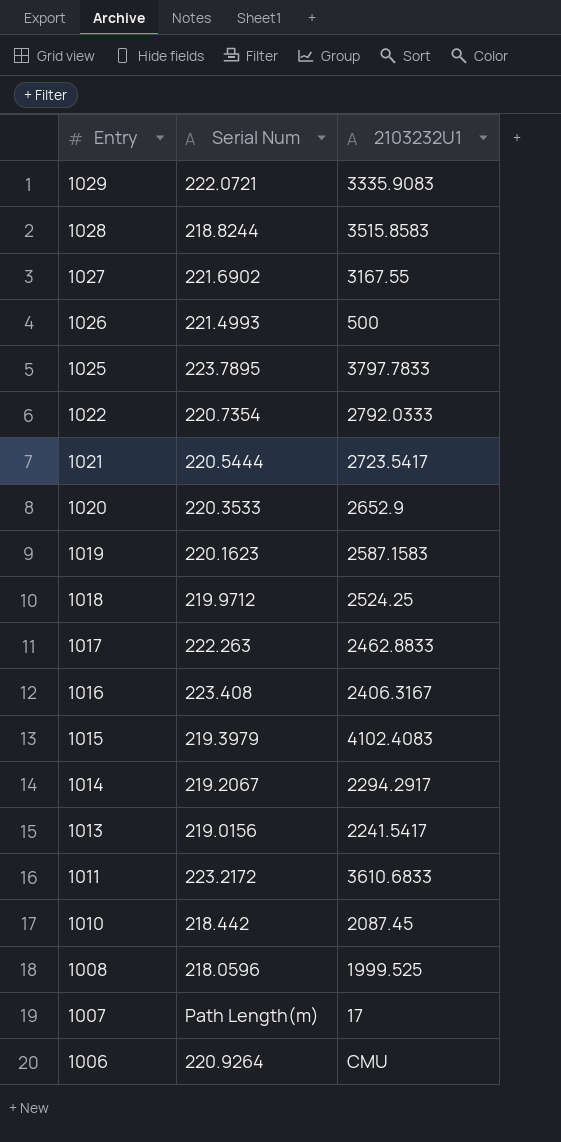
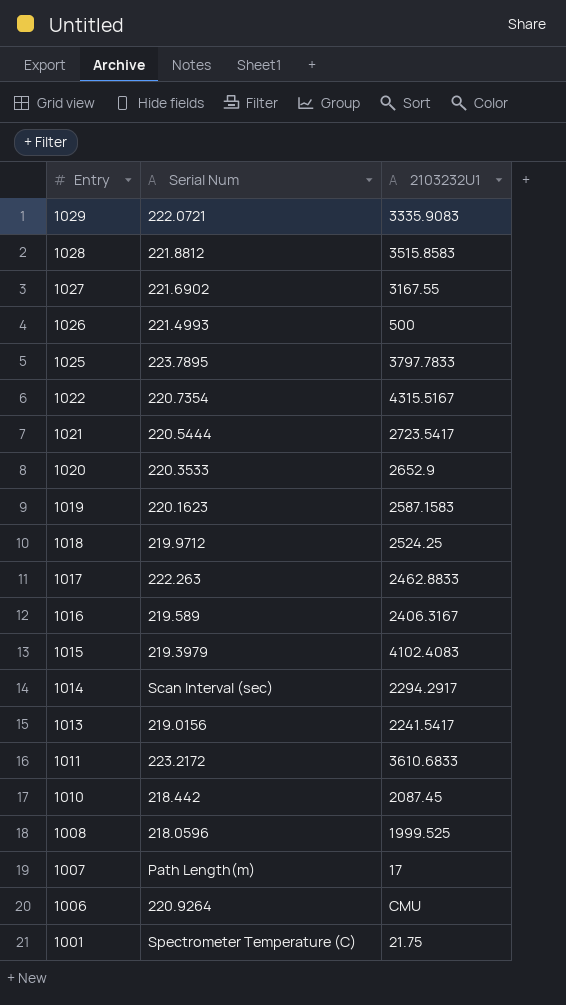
1028 | Serial Num: 218.8244 -> 221.8812
1022 | 2103232U1: 2792.0333 -> 4315.5167
1016 | Serial Num: 223.408 -> 219.589
1014 | Serial Num: 219.2067 -> Scan Interval (sec)
row 1001: none -> Spectrometer Temperature (C) | 21.75

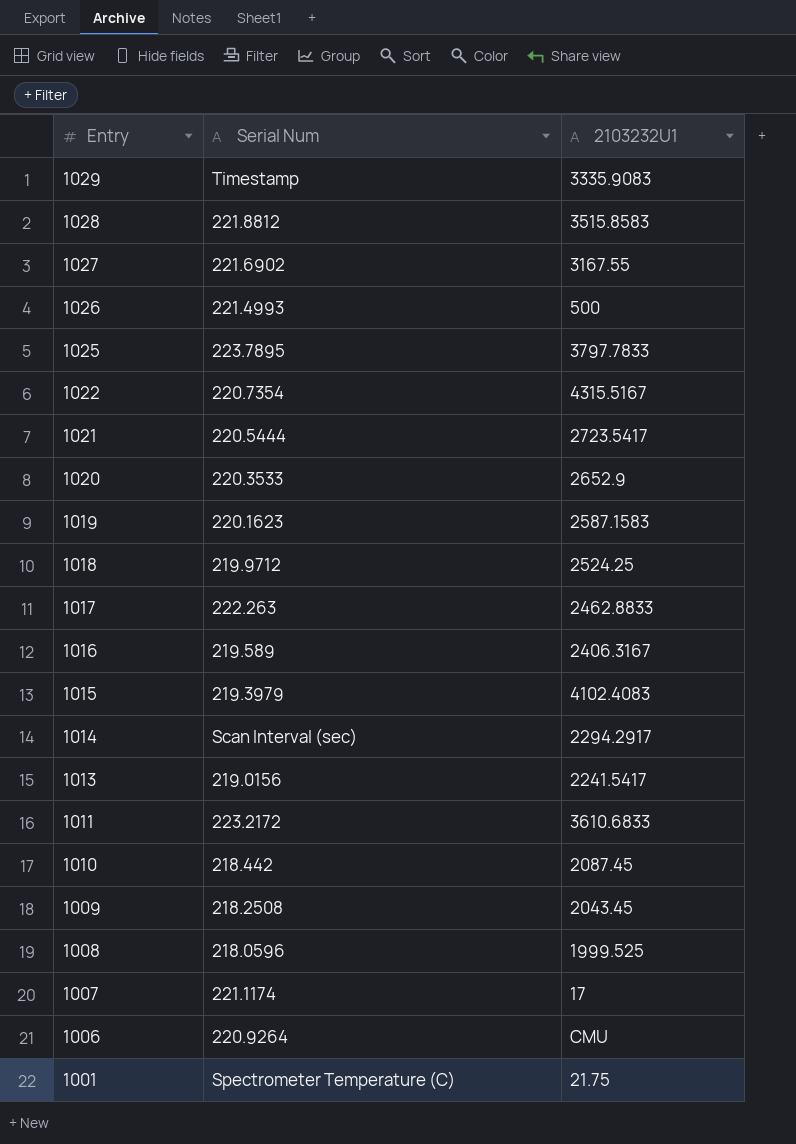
1029 | Serial Num: 222.0721 -> Timestamp
row 1009: none -> 218.2508 | 2043.45
1007 | Serial Num: Path Length(m) -> 221.1174

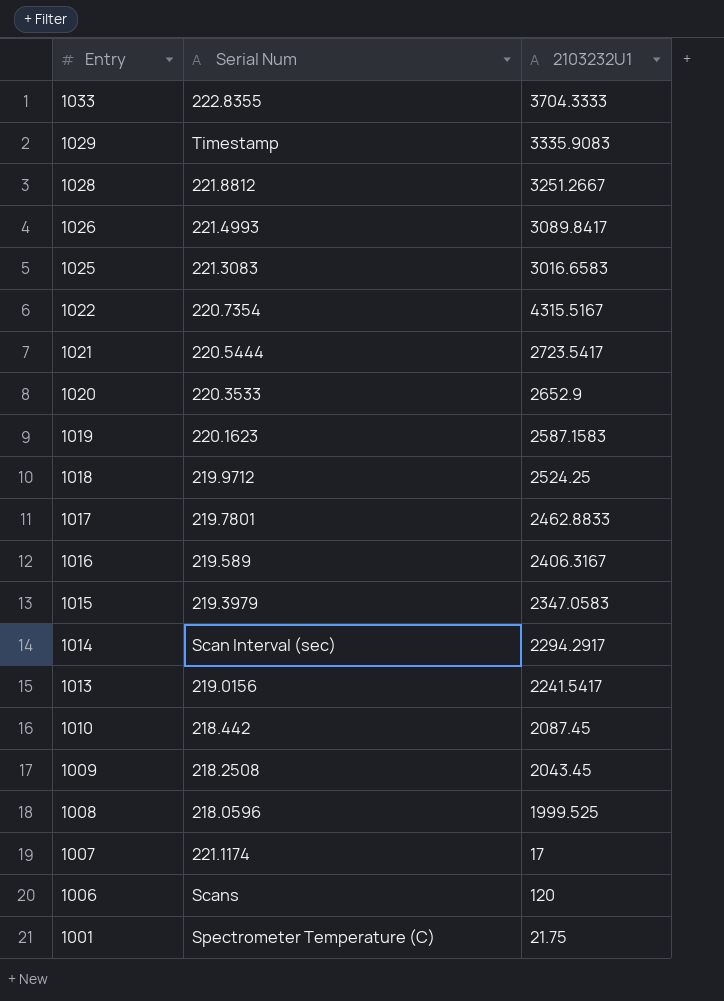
row 1027: 221.6902 | 3167.55 -> none
row 1011: 223.2172 | 3610.6833 -> none
row 1033: none -> 222.8355 | 3704.3333
1028 | 2103232U1: 3515.8583 -> 3251.2667
1026 | 2103232U1: 500 -> 3089.8417
1025 | Serial Num: 223.7895 -> 221.3083
1025 | 2103232U1: 3797.7833 -> 3016.6583
1017 | Serial Num: 222.263 -> 219.7801
1015 | 2103232U1: 4102.4083 -> 2347.0583
1006 | Serial Num: 220.9264 -> Scans
1006 | 2103232U1: CMU -> 120

